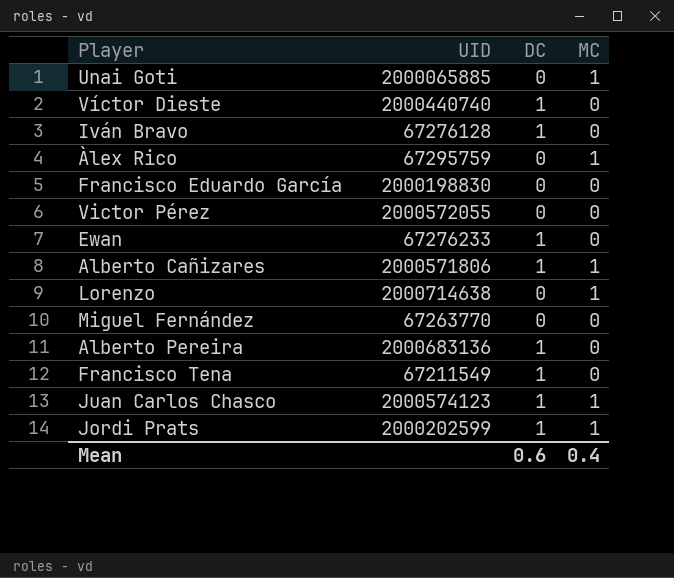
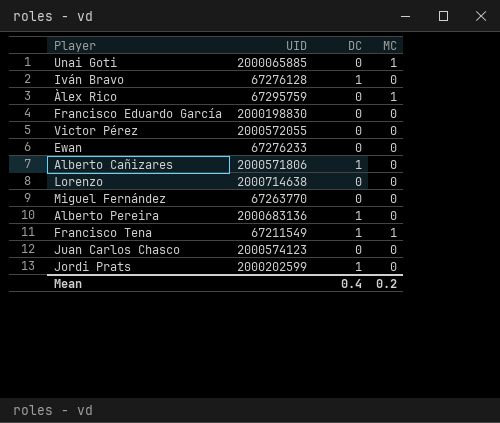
row Víctor Dieste: 2000440740 | 1 | 0 -> none
Ewan | DC: 1 -> 0
Alberto Cañizares | MC: 1 -> 0
Lorenzo | MC: 1 -> 0
Francisco Tena | MC: 0 -> 1
Juan Carlos Chasco | DC: 1 -> 0
Juan Carlos Chasco | MC: 1 -> 0
Jordi Prats | MC: 1 -> 0
Mean | DC: 0.6 -> 0.4
Mean | MC: 0.4 -> 0.2

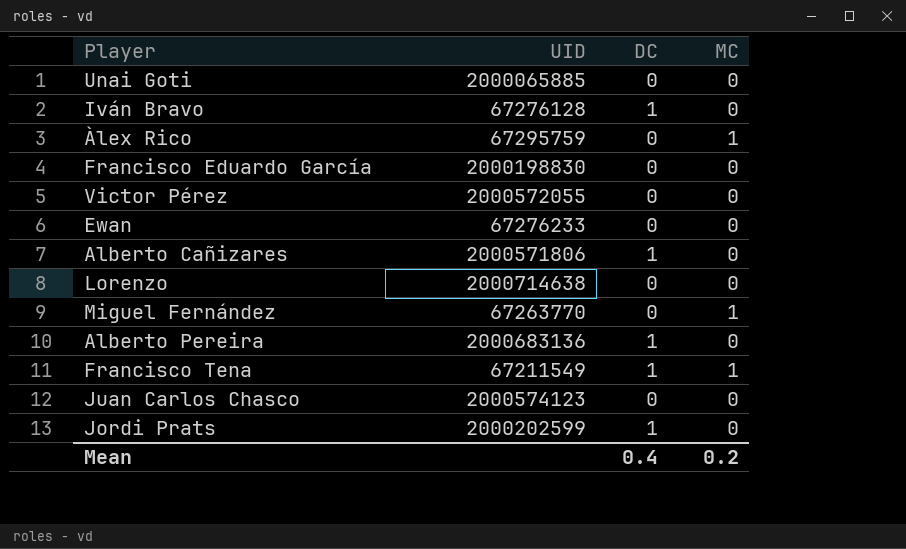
Unai Goti | MC: 1 -> 0
Miguel Fernández | MC: 0 -> 1

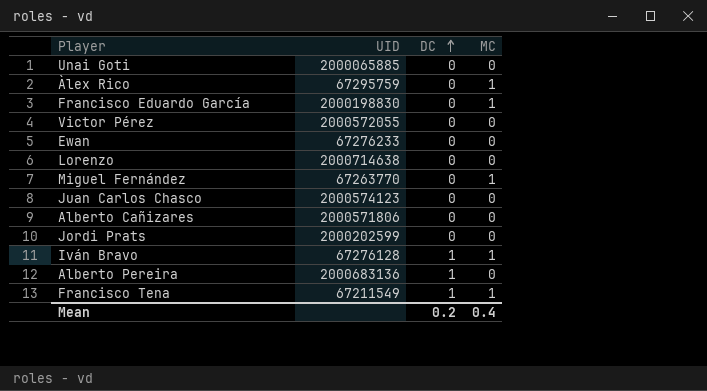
row order: none -> DC ascending
Francisco Eduardo García | MC: 0 -> 1
Alberto Cañizares | DC: 1 -> 0
Jordi Prats | DC: 1 -> 0
Iván Bravo | MC: 0 -> 1
Mean | DC: 0.4 -> 0.2
Mean | MC: 0.2 -> 0.4

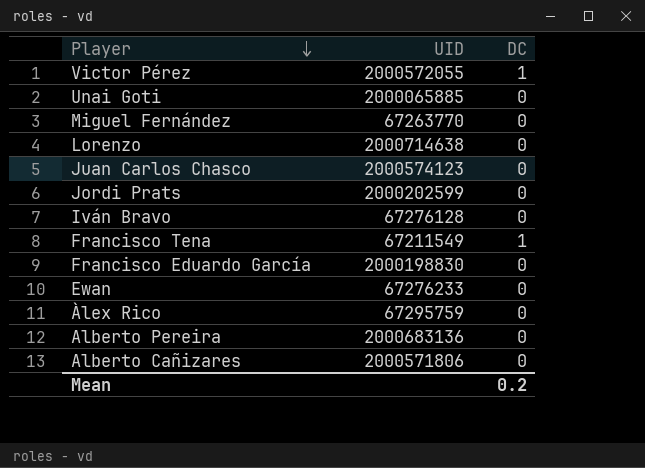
row order: DC ascending -> Player descending
column MC | position: 4 -> none
Victor Pérez | DC: 0 -> 1
Iván Bravo | DC: 1 -> 0
Alberto Pereira | DC: 1 -> 0

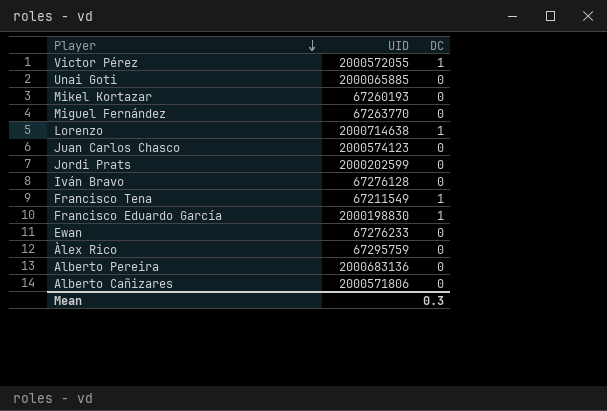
row Mikel Kortazar: none -> 67260193 | 0
Lorenzo | DC: 0 -> 1
Francisco Eduardo García | DC: 0 -> 1
Mean | DC: 0.2 -> 0.3

